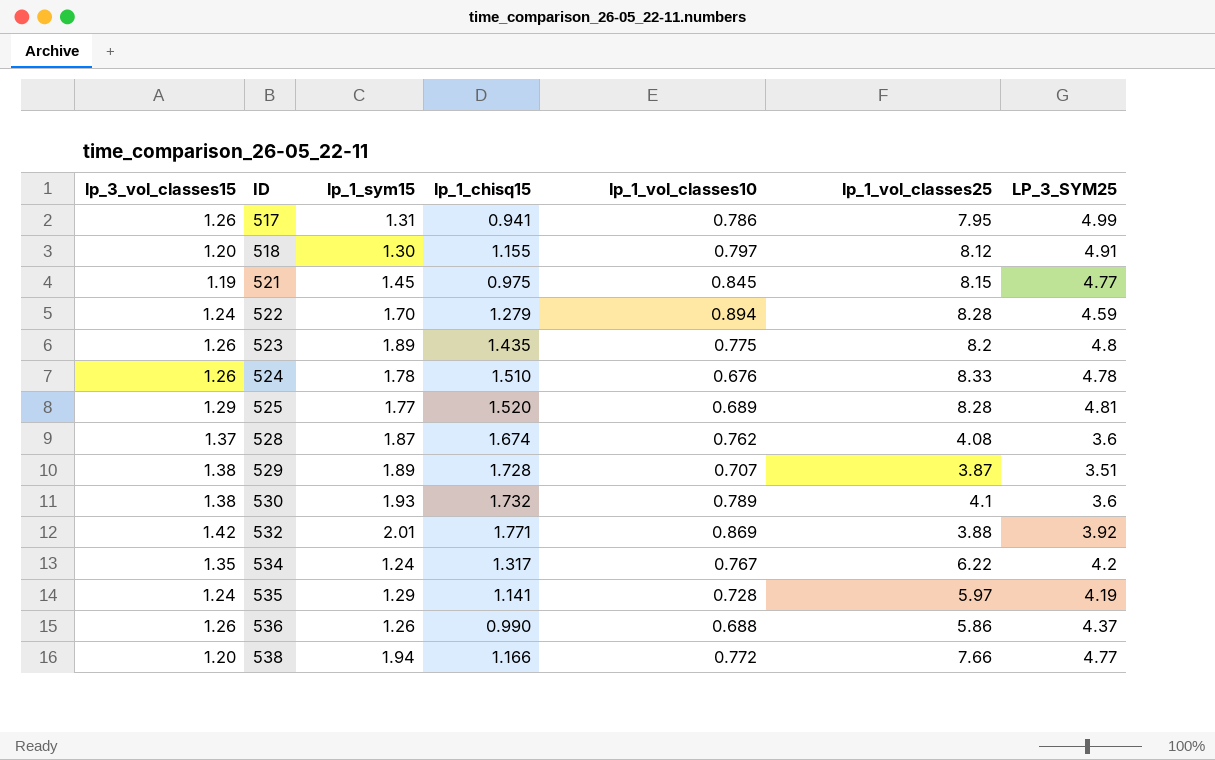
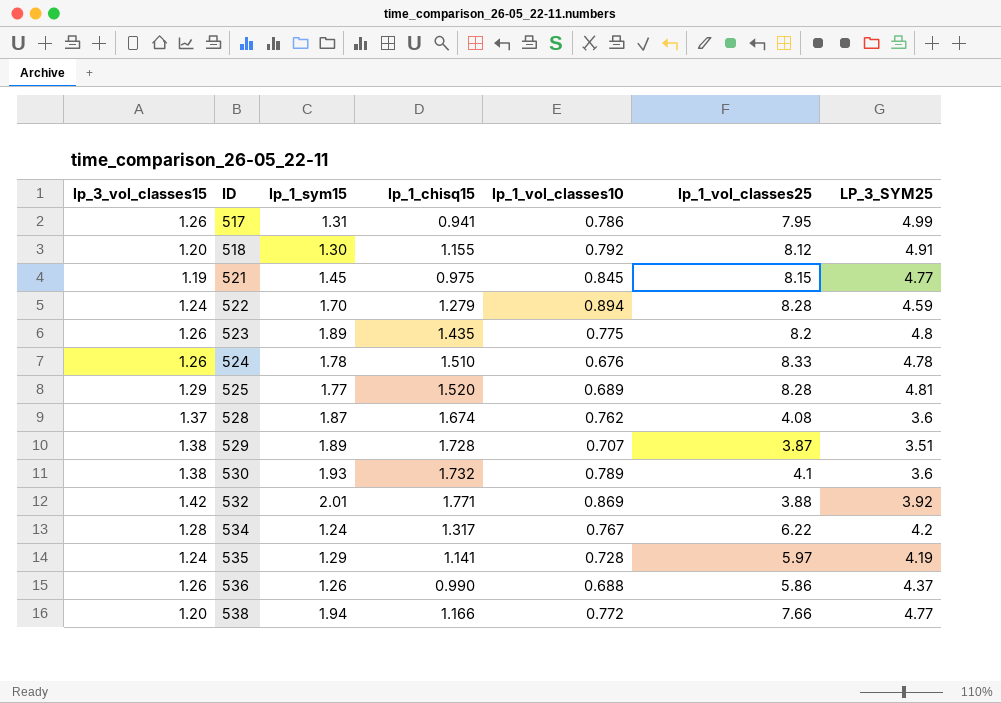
518 | lp_1_vol_classes10: 0.797 -> 0.792
534 | lp_3_vol_classes15: 1.35 -> 1.28

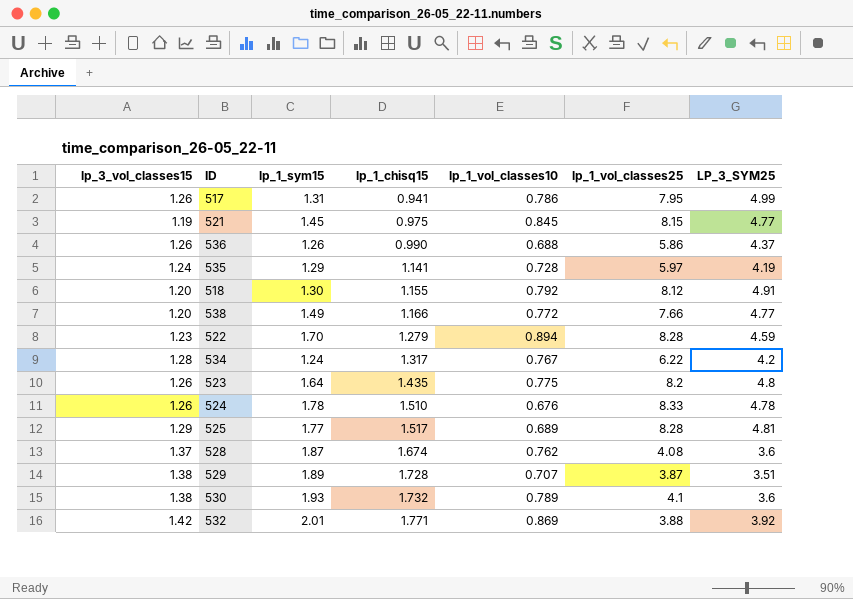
row order: ID ascending -> lp_1_chisq15 ascending
538 | lp_1_sym15: 1.94 -> 1.49
522 | lp_3_vol_classes15: 1.24 -> 1.23
523 | lp_1_sym15: 1.89 -> 1.64
525 | lp_1_chisq15: 1.520 -> 1.517

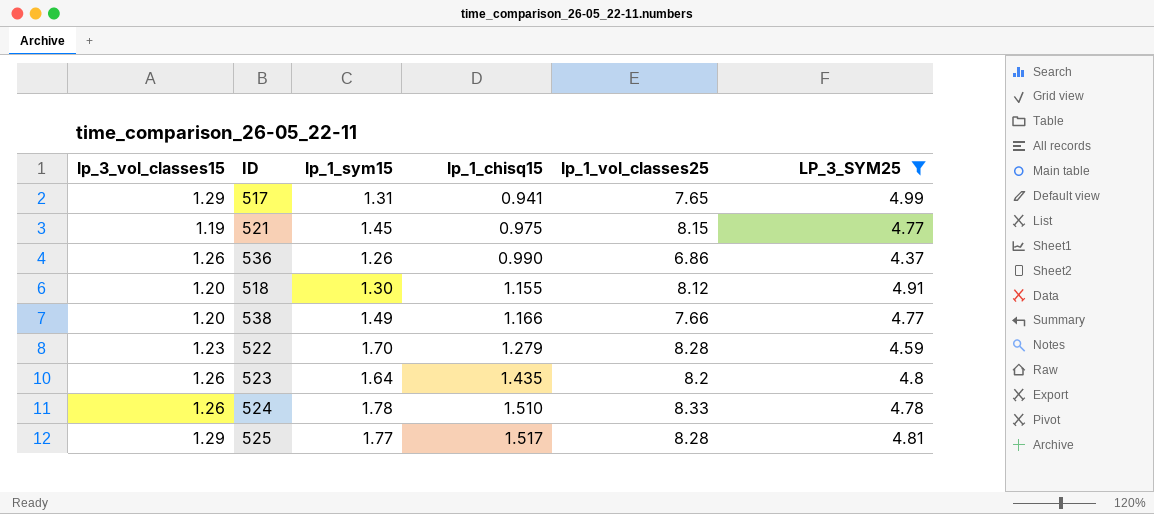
filter: none -> LP_3_SYM25 >= 4.37
column lp_1_vol_classes10 | position: 5 -> none
517 | lp_3_vol_classes15: 1.26 -> 1.29
517 | lp_1_vol_classes25: 7.95 -> 7.65
536 | lp_1_vol_classes25: 5.86 -> 6.86

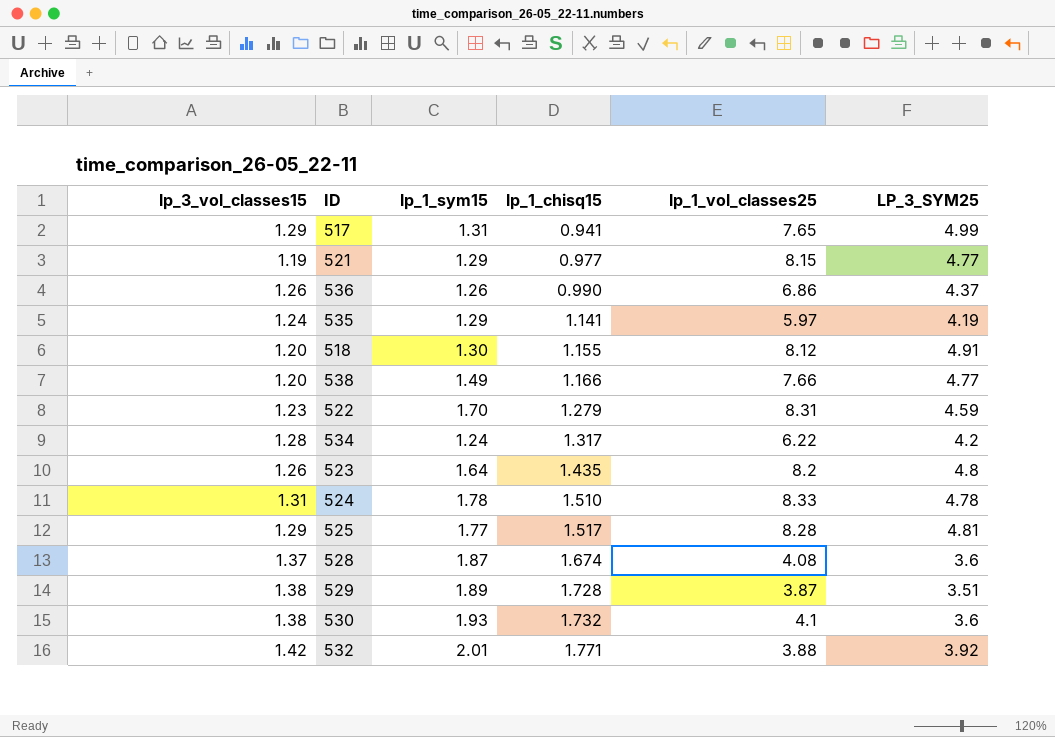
filter: LP_3_SYM25 >= 4.37 -> none
521 | lp_1_sym15: 1.45 -> 1.29
521 | lp_1_chisq15: 0.975 -> 0.977
522 | lp_1_vol_classes25: 8.28 -> 8.31
524 | lp_3_vol_classes15: 1.26 -> 1.31

